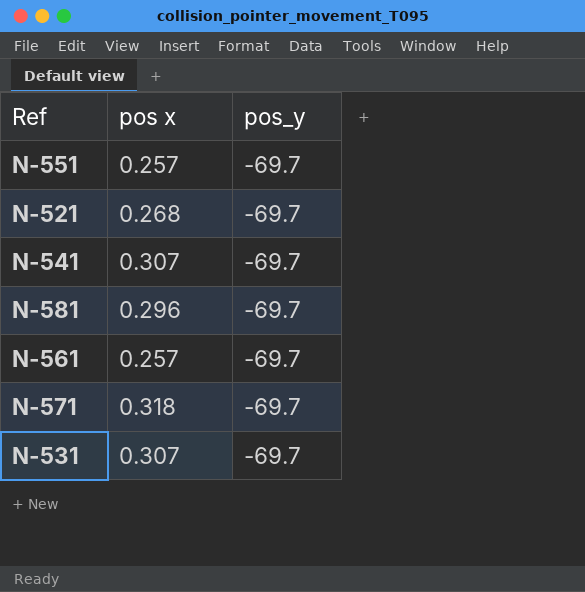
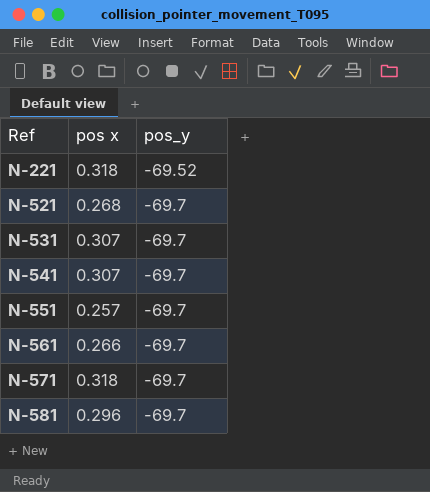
row order: none -> Ref ascending
row N-221: none -> 0.318 | -69.52
N-561 | pos x: 0.257 -> 0.266

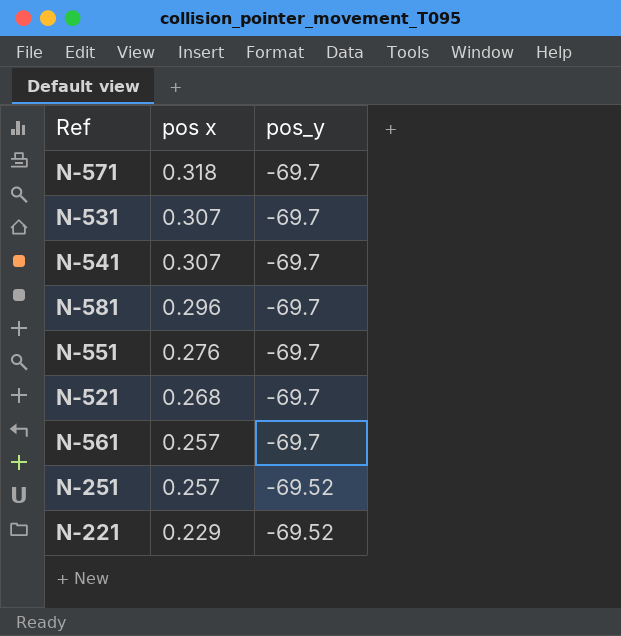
row order: Ref ascending -> pos x descending
N-551 | pos x: 0.257 -> 0.276
N-561 | pos x: 0.266 -> 0.257
row N-251: none -> 0.257 | -69.52
N-221 | pos x: 0.318 -> 0.229

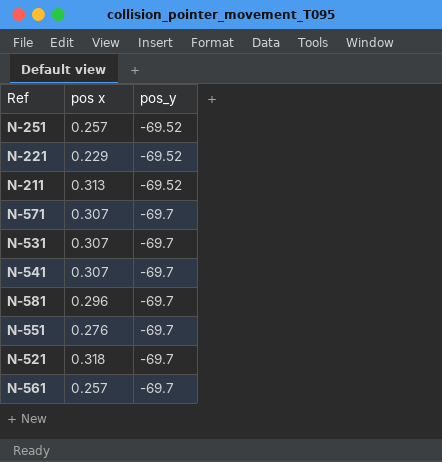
row order: pos x descending -> pos_y descending
row N-211: none -> 0.313 | -69.52
N-571 | pos x: 0.318 -> 0.307
N-521 | pos x: 0.268 -> 0.318

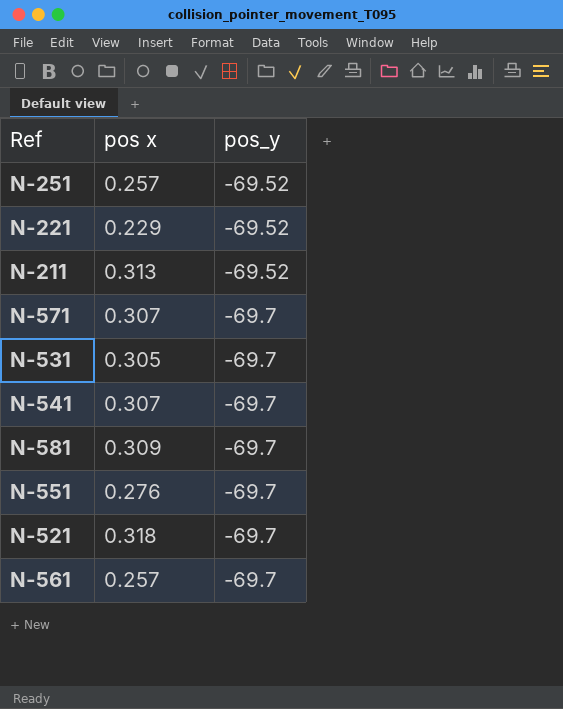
N-531 | pos x: 0.307 -> 0.305
N-581 | pos x: 0.296 -> 0.309

